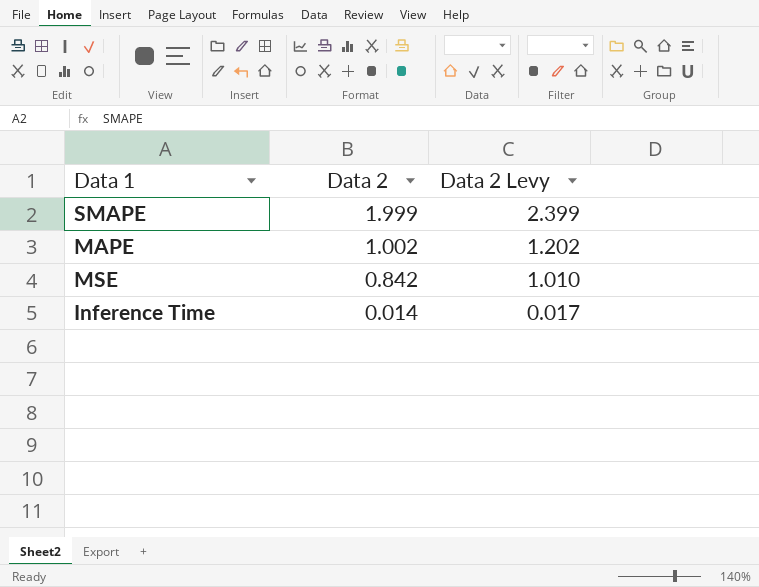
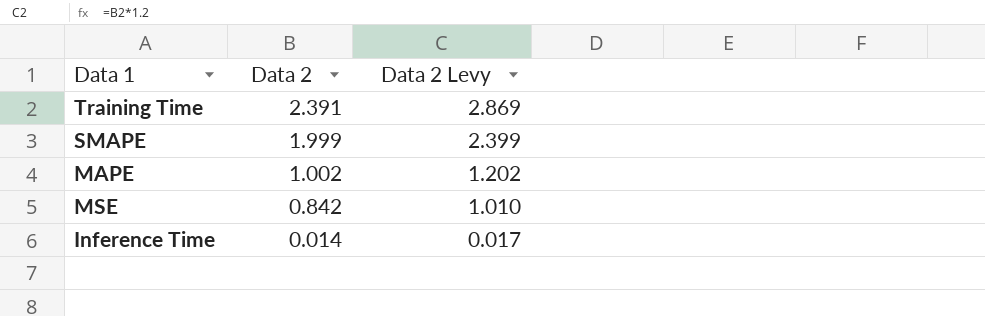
row Training Time: none -> 2.391 | 2.869

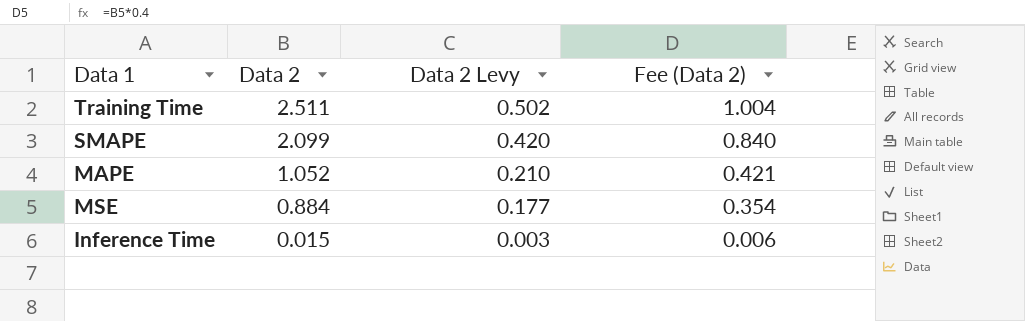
column Data 2 Levy | formula: [Data 2] * 1.2 -> [Data 2] * 0.2
column Fee (Data 2) | formula: none -> [Data 2] * 0.4
Training Time | Data 2: 2.391 -> 2.511
SMAPE | Data 2: 1.999 -> 2.099
MAPE | Data 2: 1.002 -> 1.052
MSE | Data 2: 0.842 -> 0.884
Inference Time | Data 2: 0.014 -> 0.015

